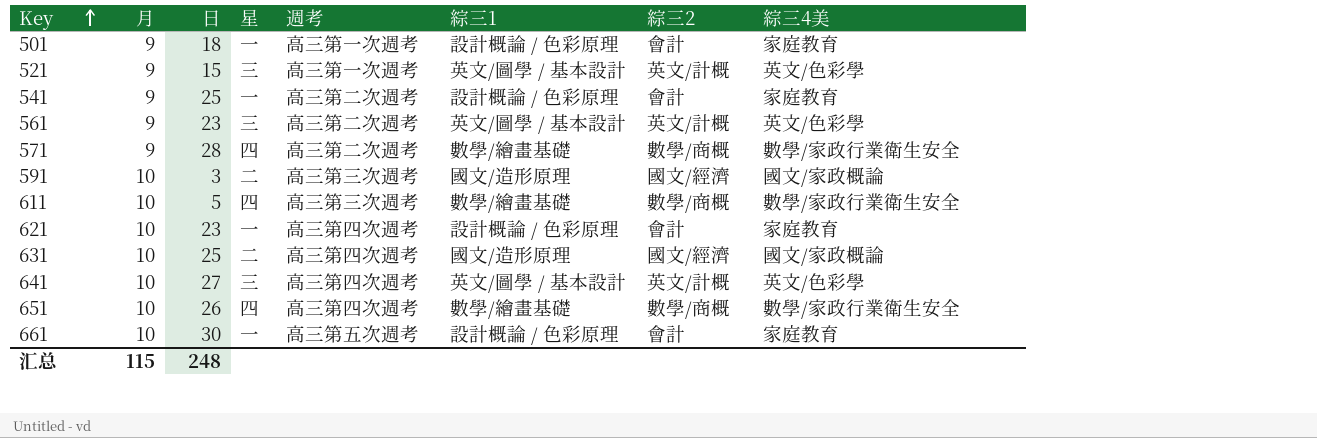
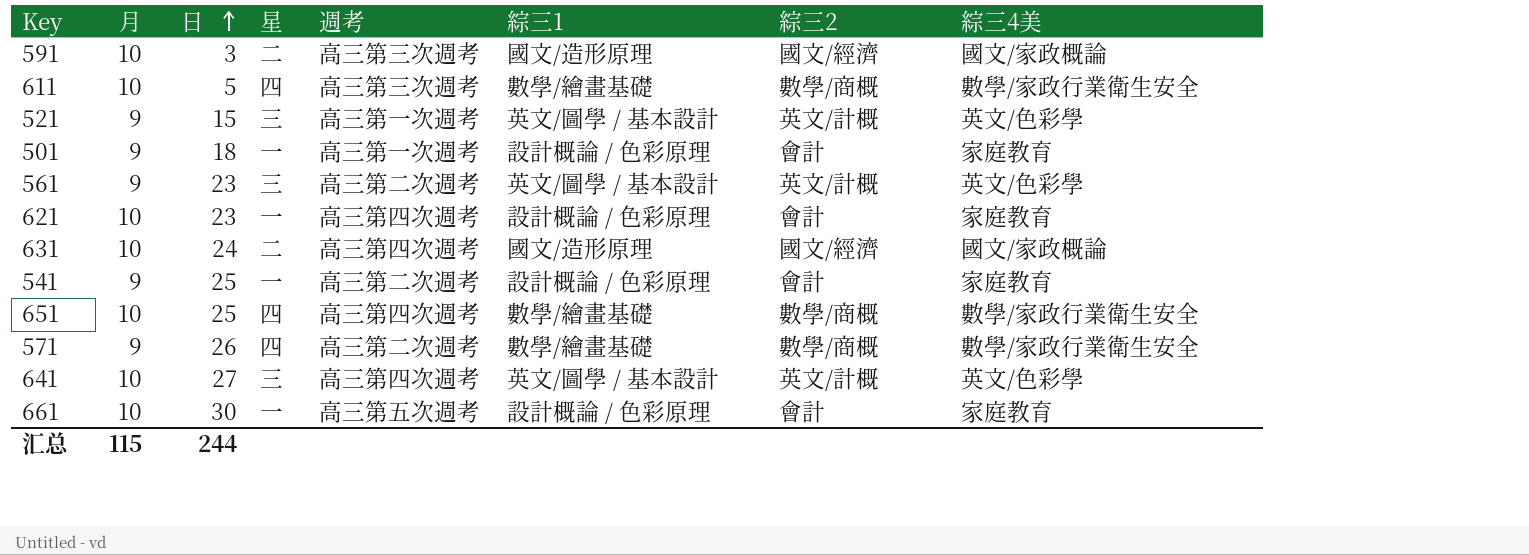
row order: Key ascending -> 日 ascending
631 | 日: 25 -> 24
651 | 日: 26 -> 25
571 | 日: 28 -> 26
汇总 | 日: 248 -> 244

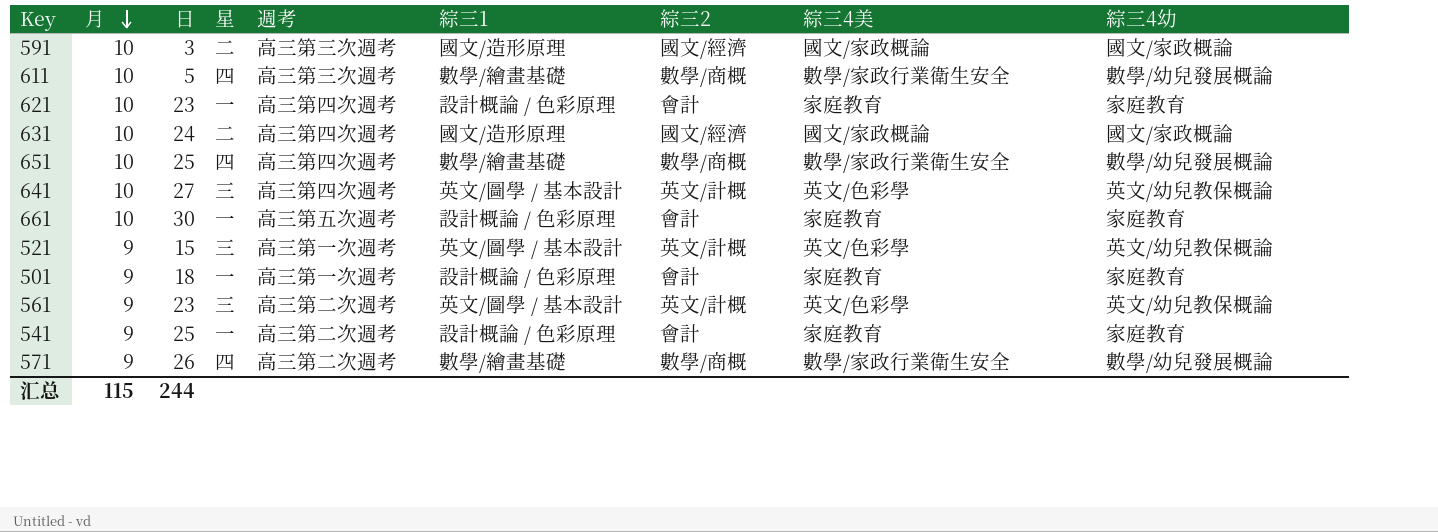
row order: 日 ascending -> 月 descending
column 綜三4幼 | position: none -> 9

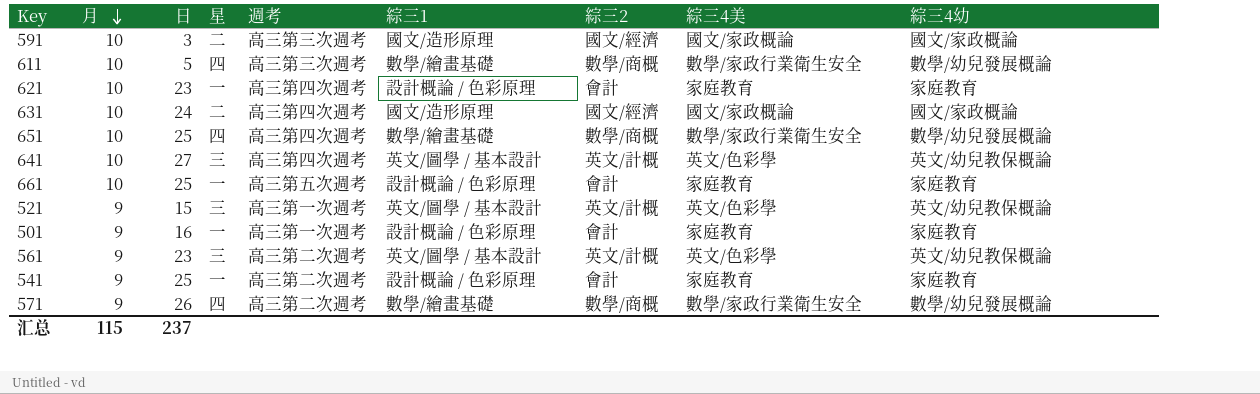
661 | 日: 30 -> 25
501 | 日: 18 -> 16
汇总 | 日: 244 -> 237

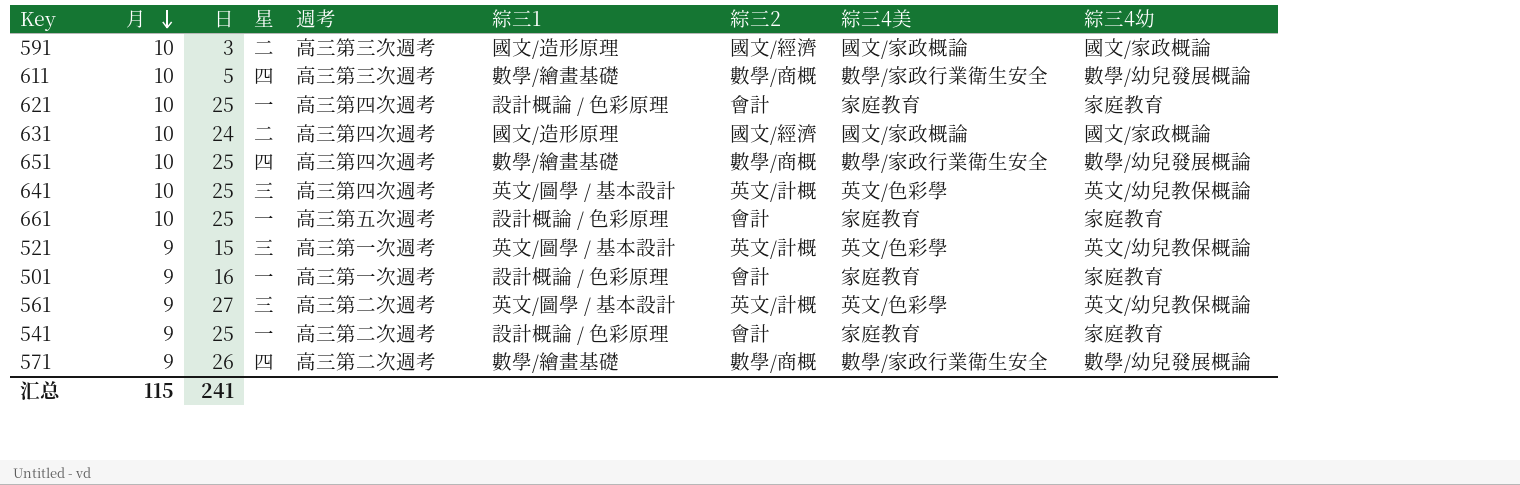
621 | 日: 23 -> 25
641 | 日: 27 -> 25
561 | 日: 23 -> 27
汇总 | 日: 237 -> 241

